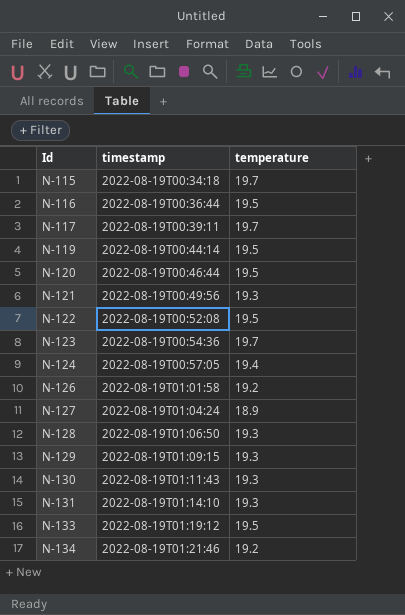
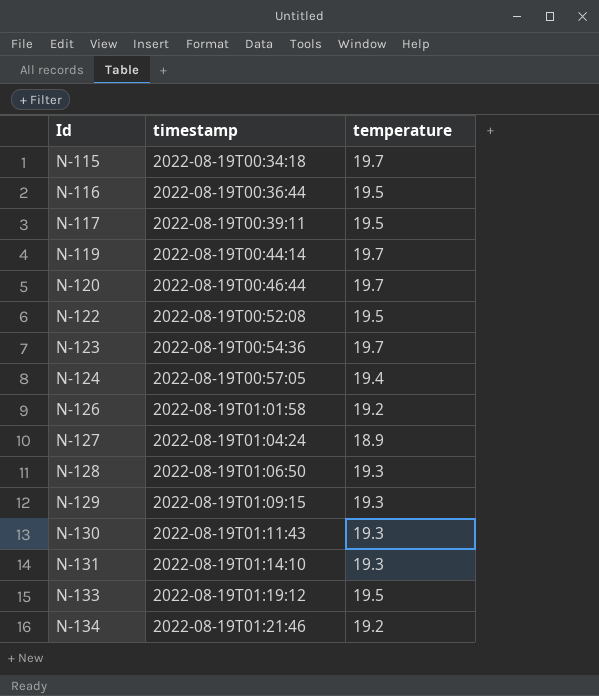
row N-121: 2022-08-19T00:49:56 | 19.3 -> none
N-117 | temperature: 19.7 -> 19.5
N-119 | temperature: 19.5 -> 19.7
N-120 | temperature: 19.5 -> 19.7

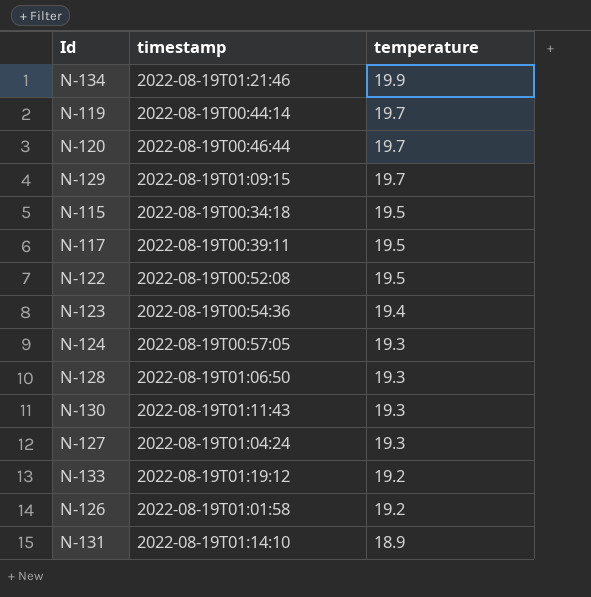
row order: Id ascending -> temperature descending
row N-116: 2022-08-19T00:36:44 | 19.5 -> none
N-134 | temperature: 19.2 -> 19.9
N-129 | temperature: 19.3 -> 19.7
N-115 | temperature: 19.7 -> 19.5
N-123 | temperature: 19.7 -> 19.4
N-124 | temperature: 19.4 -> 19.3
N-127 | temperature: 18.9 -> 19.3
N-133 | temperature: 19.5 -> 19.2
N-131 | temperature: 19.3 -> 18.9

